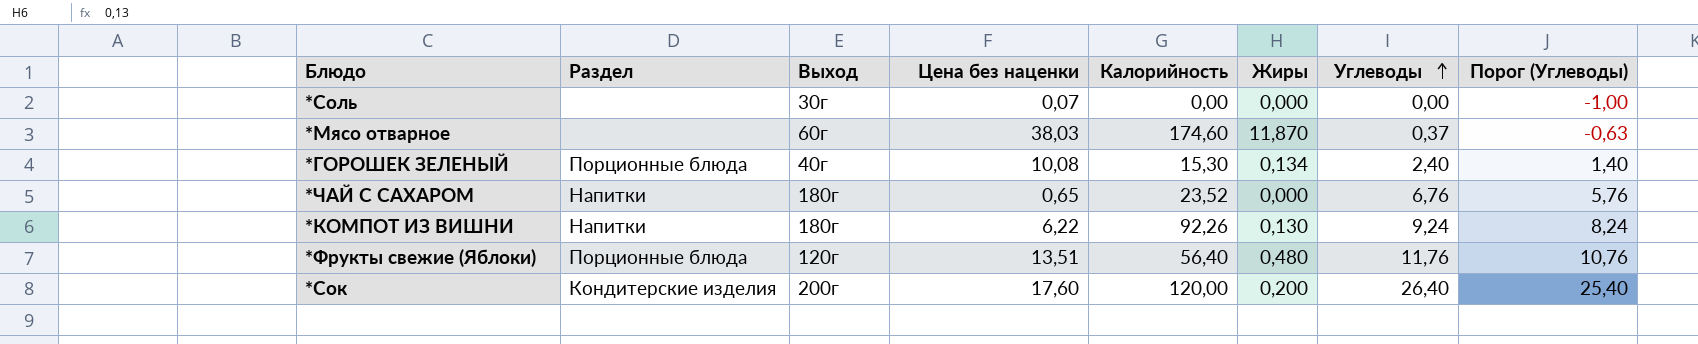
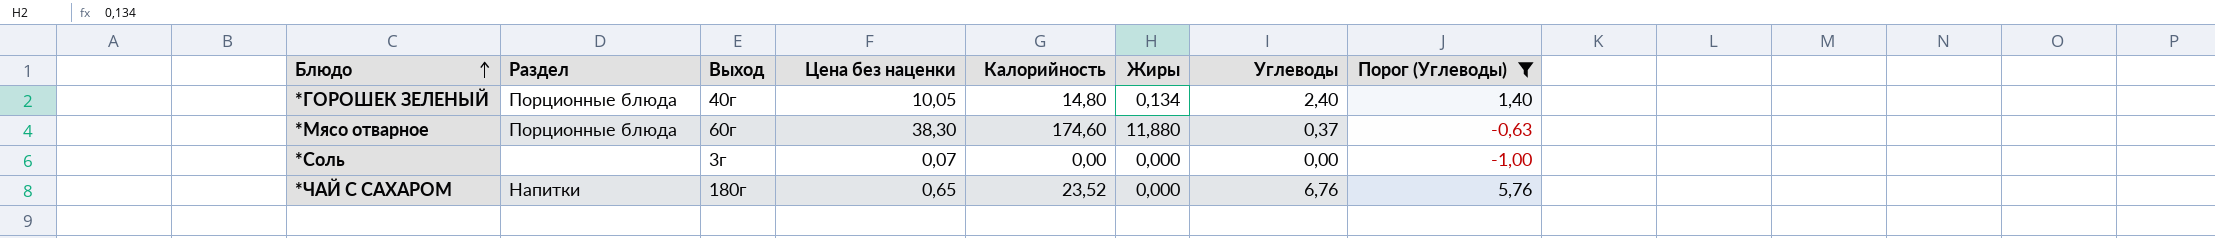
filter: none -> Порог (Углеводы) <= 5,76
row order: Углеводы ascending -> Блюдо ascending
*ГОРОШЕК ЗЕЛЕНЫЙ | Цена без наценки: 10,08 -> 10,05
*ГОРОШЕК ЗЕЛЕНЫЙ | Калорийность: 15,30 -> 14,80
*Мясо отварное | Раздел: none -> Порционные блюда
*Мясо отварное | Цена без наценки: 38,03 -> 38,30
*Мясо отварное | Жиры: 11,870 -> 11,880
*Соль | Выход: 30г -> 3г

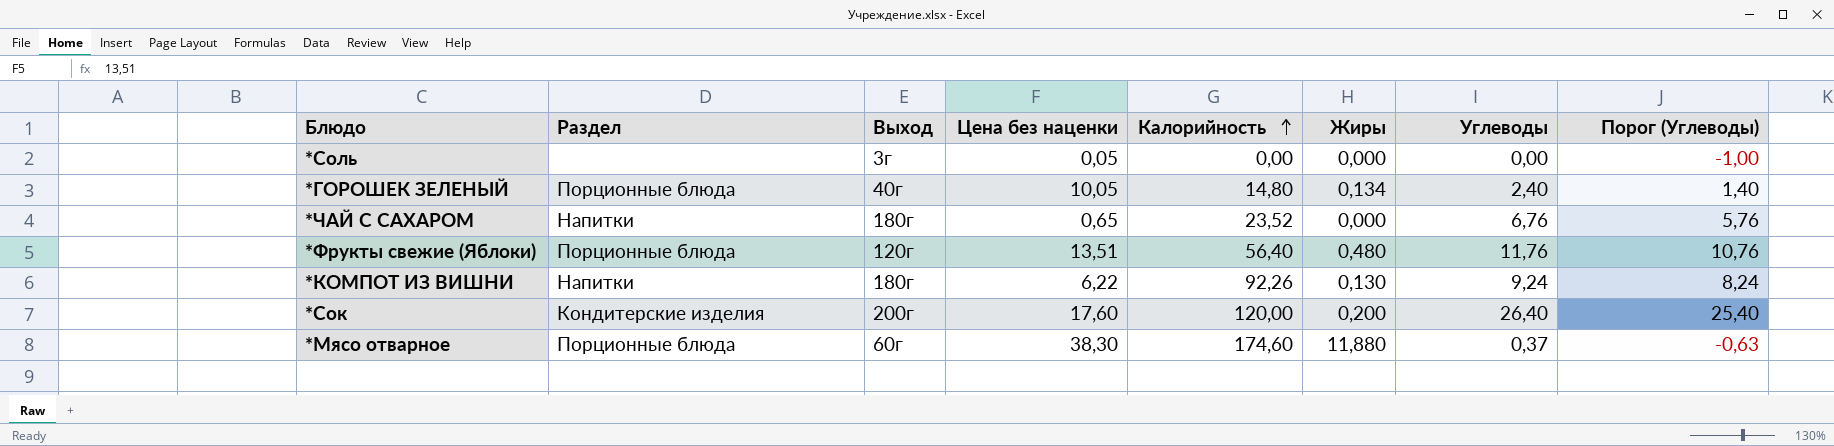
filter: Порог (Углеводы) <= 5,76 -> none
row order: Блюдо ascending -> Калорийность ascending
*Соль | Цена без наценки: 0,07 -> 0,05

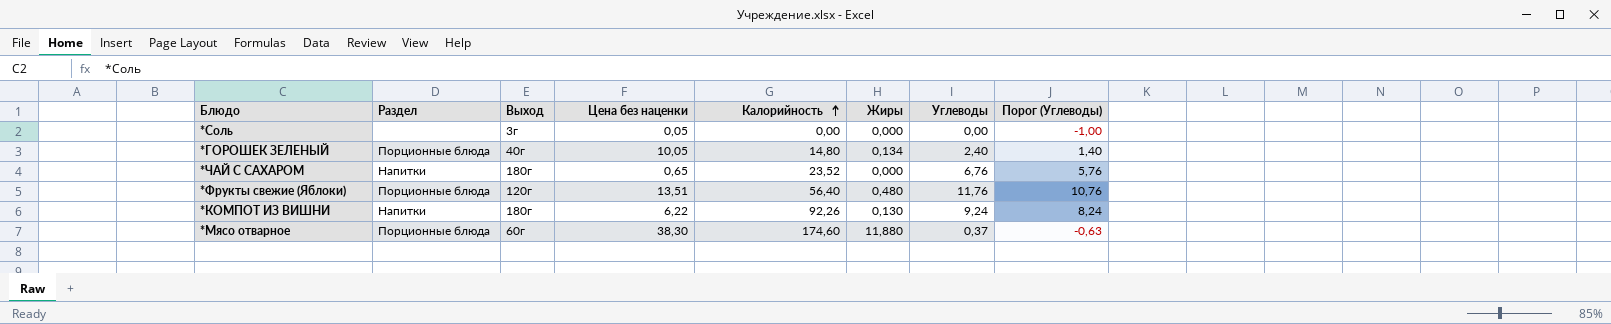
row *Сок: Кондитерские изделия | 200г | 17,60 | 120,00 | 0,200 | 26,40 | 25,40 -> none

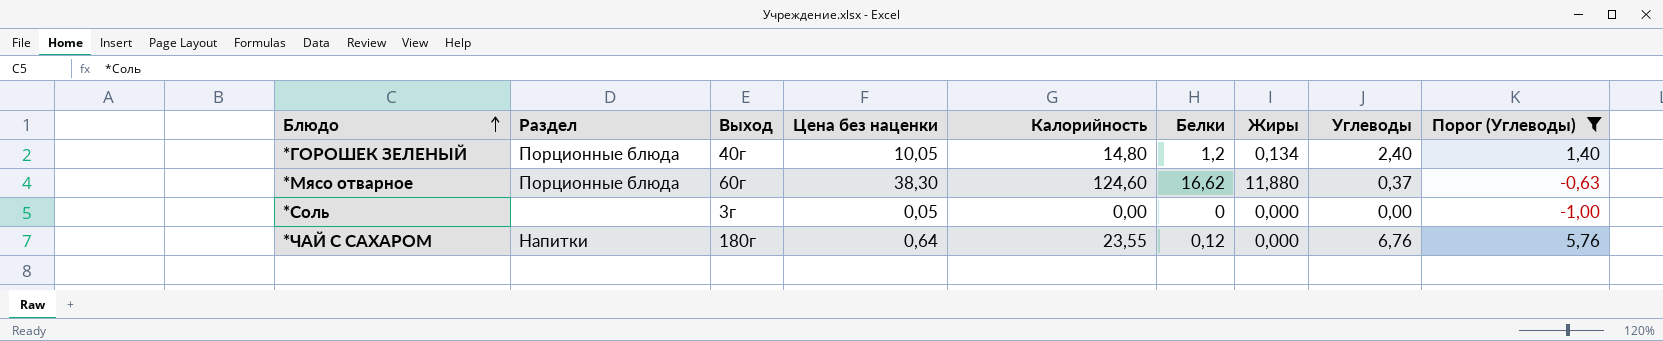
filter: none -> Порог (Углеводы) <= 5,76
row order: Калорийность ascending -> Блюдо ascending
column Белки | position: none -> 6
*Мясо отварное | Калорийность: 174,60 -> 124,60
*ЧАЙ С САХАРОМ | Цена без наценки: 0,65 -> 0,64
*ЧАЙ С САХАРОМ | Калорийность: 23,52 -> 23,55

